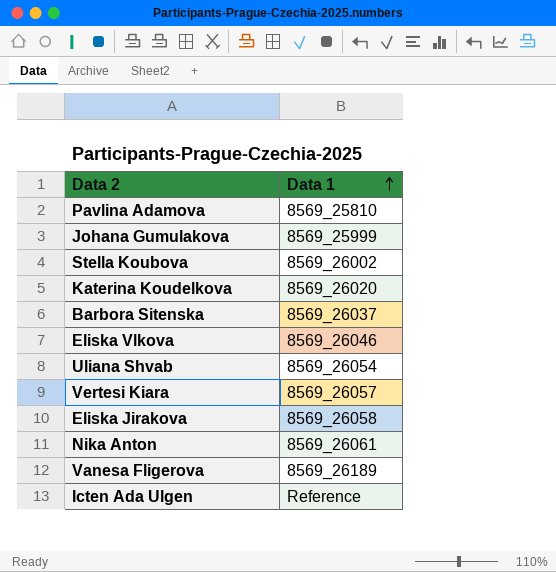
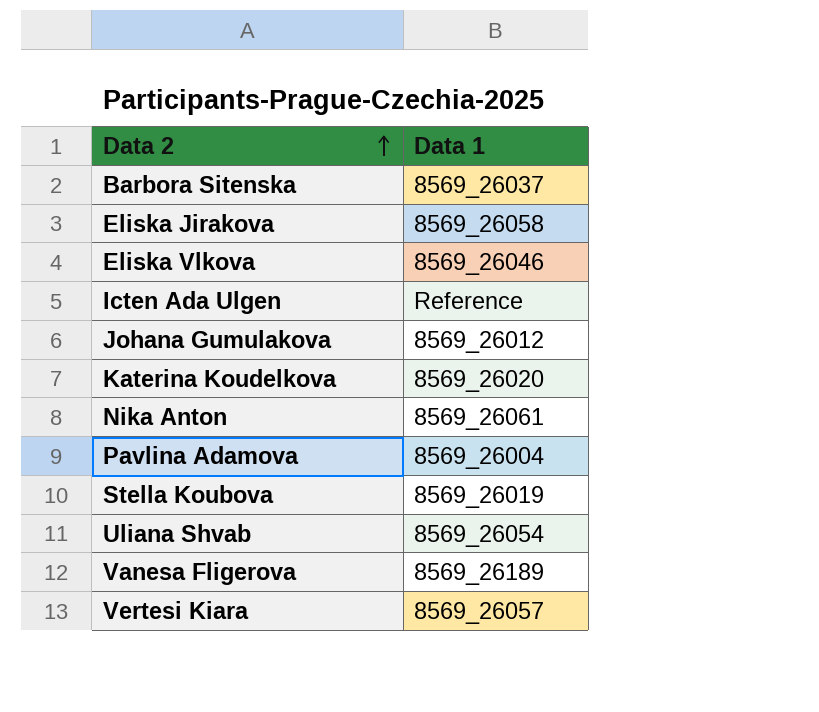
row order: Data 1 ascending -> Data 2 ascending
Johana Gumulakova | Data 1: 8569_25999 -> 8569_26012
Pavlina Adamova | Data 1: 8569_25810 -> 8569_26004
Stella Koubova | Data 1: 8569_26002 -> 8569_26019

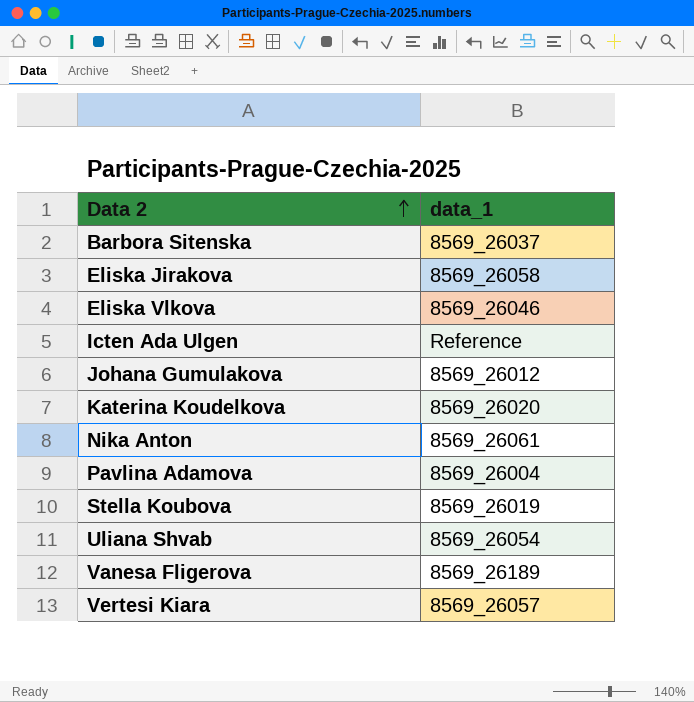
column name: Data 1 -> data_1

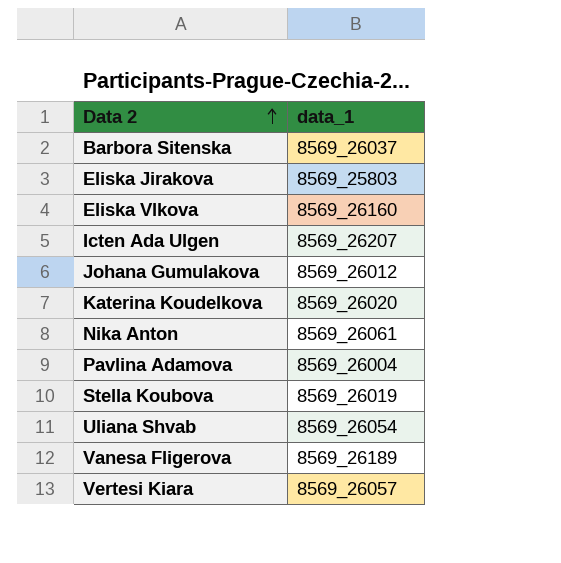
Eliska Jirakova | data_1: 8569_26058 -> 8569_25803
Eliska Vlkova | data_1: 8569_26046 -> 8569_26160
Icten Ada Ulgen | data_1: Reference -> 8569_26207

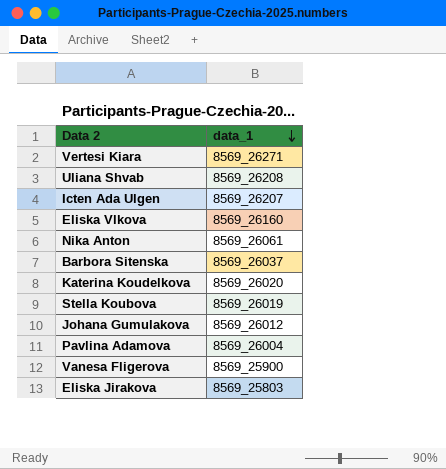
row order: Data 2 ascending -> data_1 descending
Vertesi Kiara | data_1: 8569_26057 -> 8569_26271
Uliana Shvab | data_1: 8569_26054 -> 8569_26208
Vanesa Fligerova | data_1: 8569_26189 -> 8569_25900

